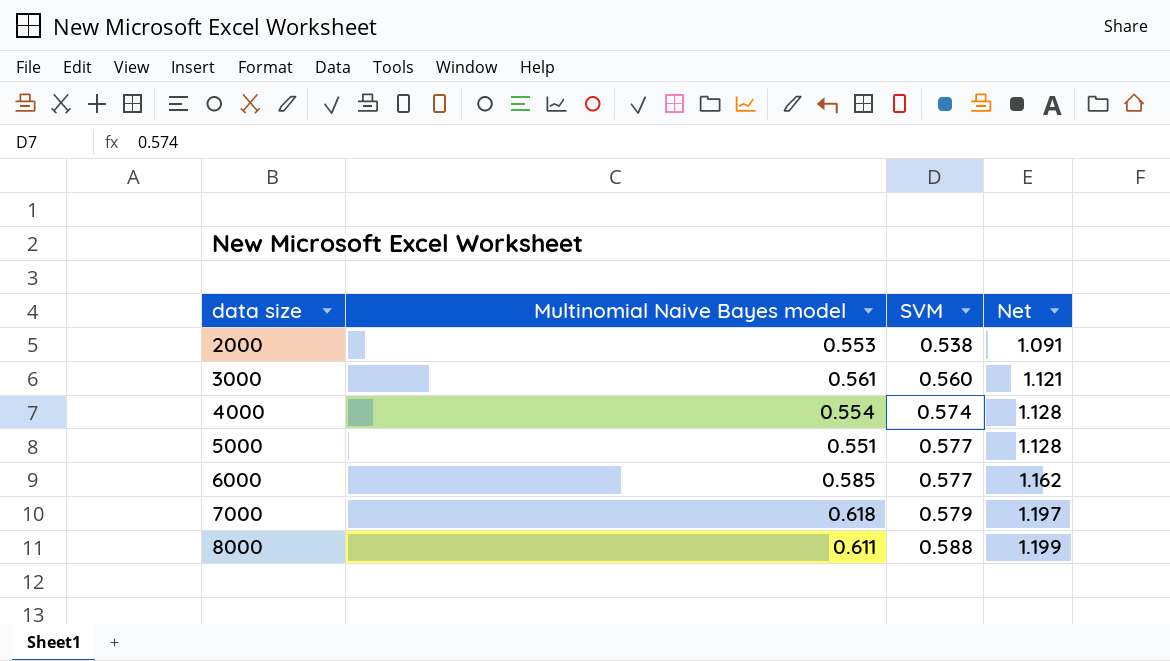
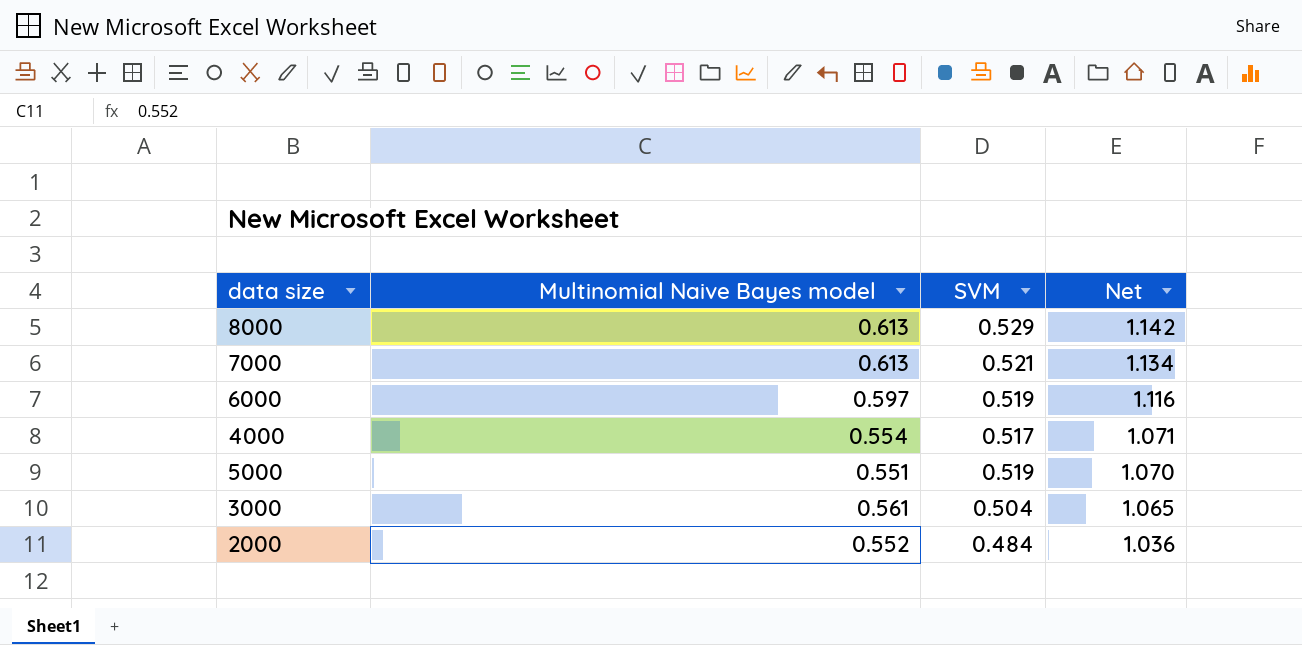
row order: data size ascending -> Net descending
8000 | Multinomial Naive Bayes model: 0.611 -> 0.613
8000 | SVM: 0.588 -> 0.529
8000 | Net: 1.199 -> 1.142
7000 | Multinomial Naive Bayes model: 0.618 -> 0.613
7000 | SVM: 0.579 -> 0.521
7000 | Net: 1.197 -> 1.134
6000 | Multinomial Naive Bayes model: 0.585 -> 0.597
6000 | SVM: 0.577 -> 0.519
6000 | Net: 1.162 -> 1.116
4000 | SVM: 0.574 -> 0.517
4000 | Net: 1.128 -> 1.071
5000 | SVM: 0.577 -> 0.519
5000 | Net: 1.128 -> 1.070
3000 | SVM: 0.560 -> 0.504
3000 | Net: 1.121 -> 1.065
2000 | Multinomial Naive Bayes model: 0.553 -> 0.552
2000 | SVM: 0.538 -> 0.484
2000 | Net: 1.091 -> 1.036

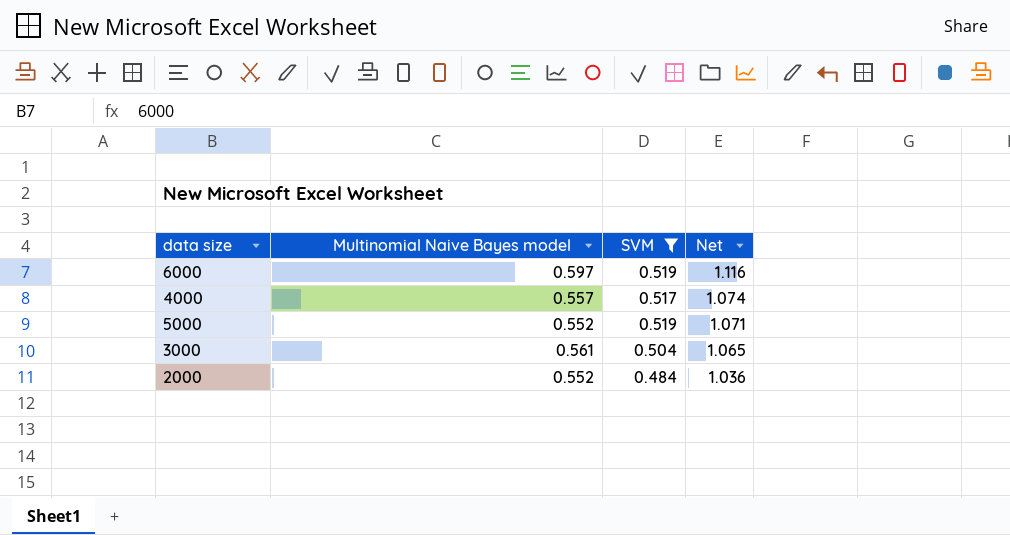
filter: none -> SVM <= 0.519
4000 | Multinomial Naive Bayes model: 0.554 -> 0.557
4000 | Net: 1.071 -> 1.074
5000 | Multinomial Naive Bayes model: 0.551 -> 0.552
5000 | Net: 1.070 -> 1.071

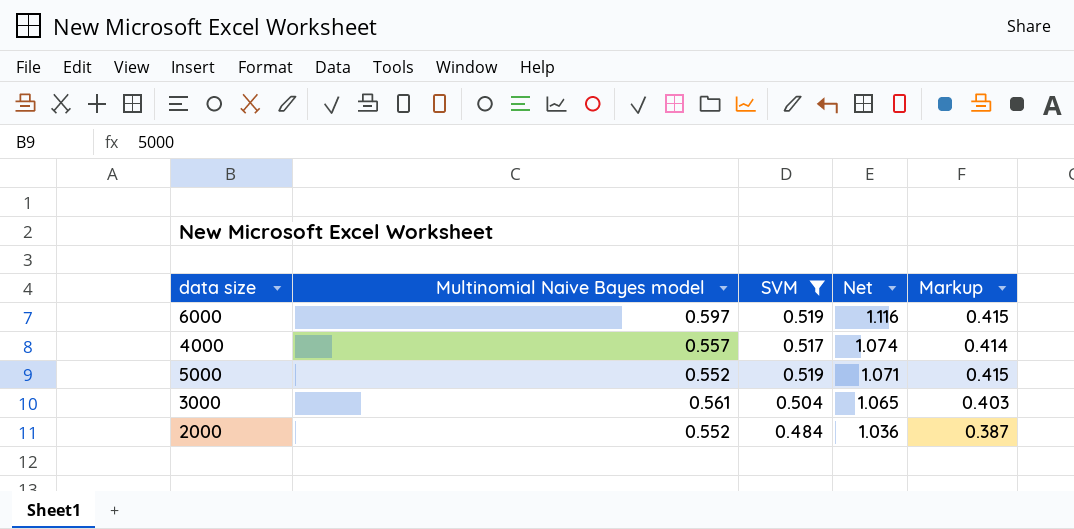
column Markup | formula: none -> [SVM] * 0.8

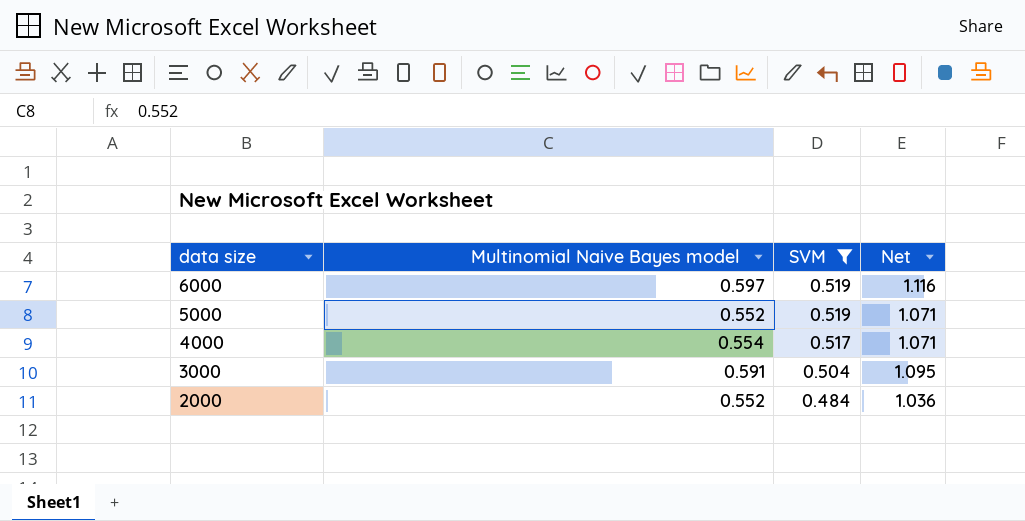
row order: Net descending -> data size descending
column Markup | formula: [SVM] * 0.8 -> none
4000 | Multinomial Naive Bayes model: 0.557 -> 0.554
4000 | Net: 1.074 -> 1.071
3000 | Multinomial Naive Bayes model: 0.561 -> 0.591
3000 | Net: 1.065 -> 1.095

